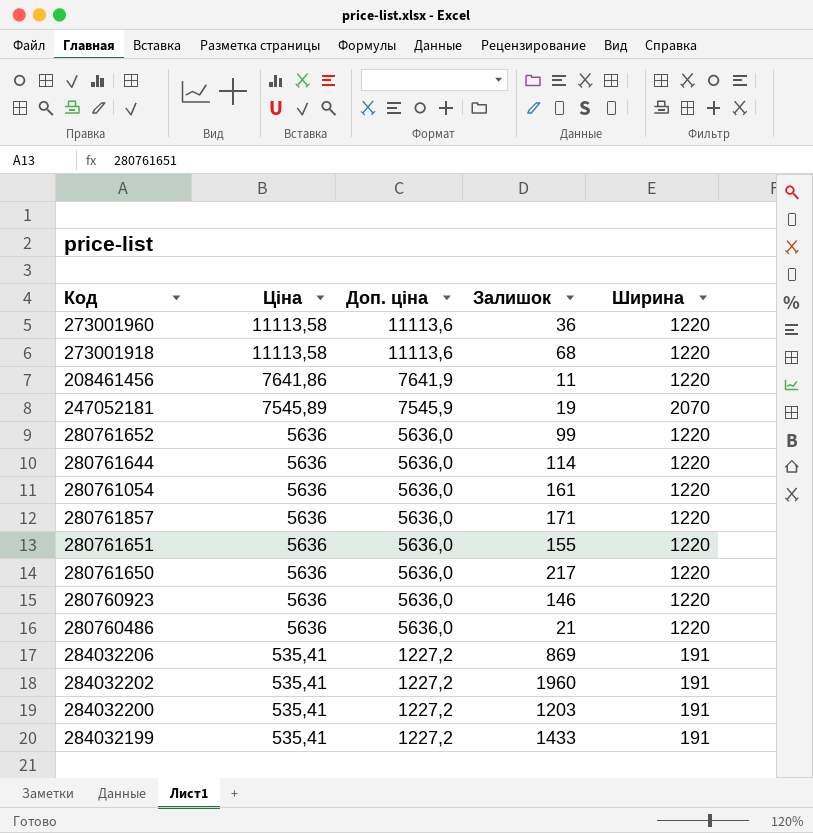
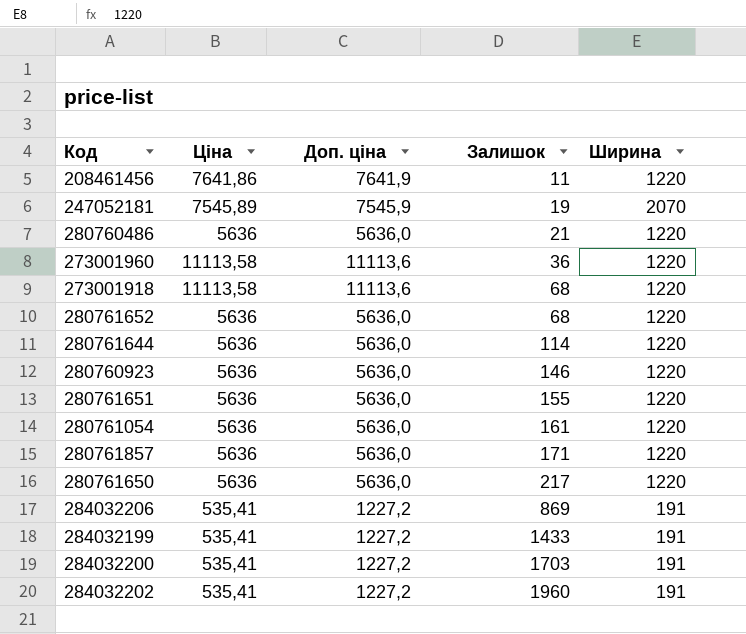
row order: Ціна descending -> Залишок ascending
280761652 | Залишок: 99 -> 68
284032200 | Залишок: 1203 -> 1703

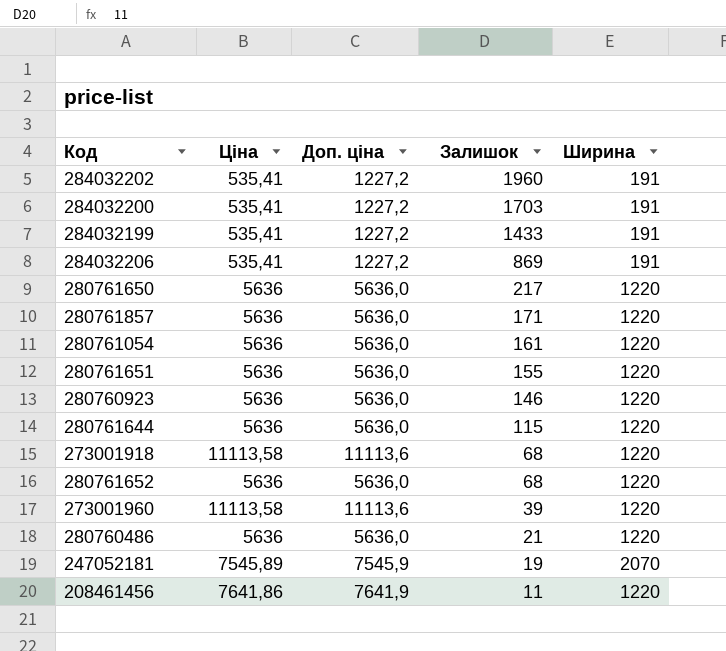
row order: Залишок ascending -> Залишок descending
280761644 | Залишок: 114 -> 115
273001960 | Залишок: 36 -> 39

